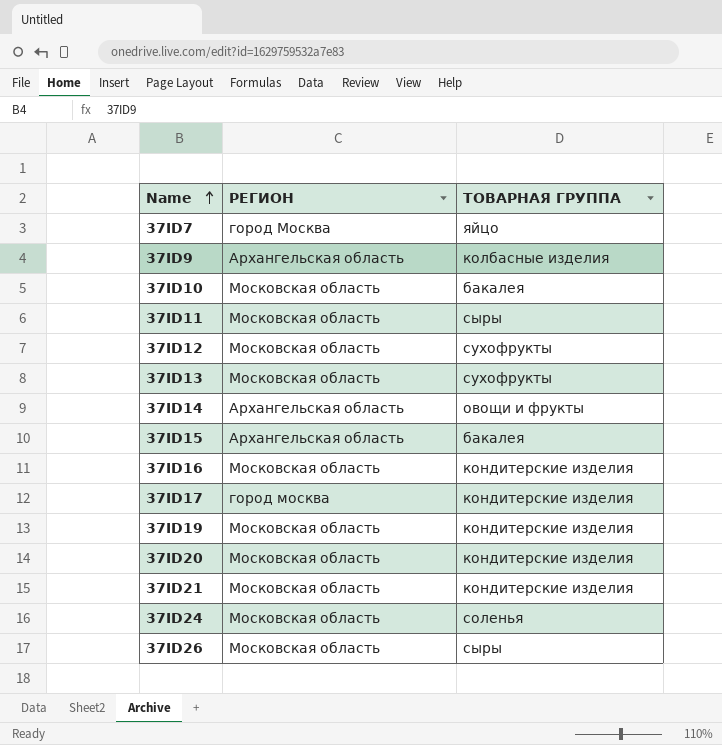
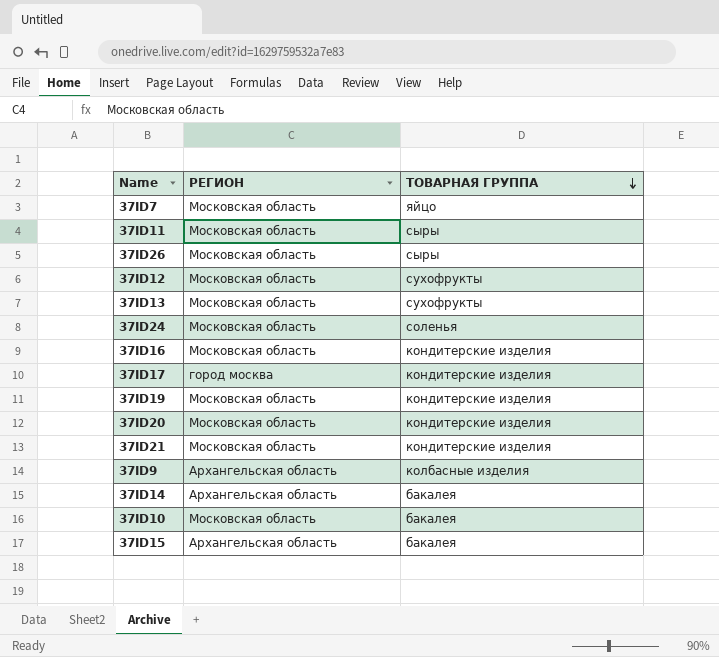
row order: Name ascending -> ТОВАРНАЯ ГРУППА descending
37ID7 | РЕГИОН: город Москва -> Московская область
37ID14 | ТОВАРНАЯ ГРУППА: овощи и фрукты -> бакалея

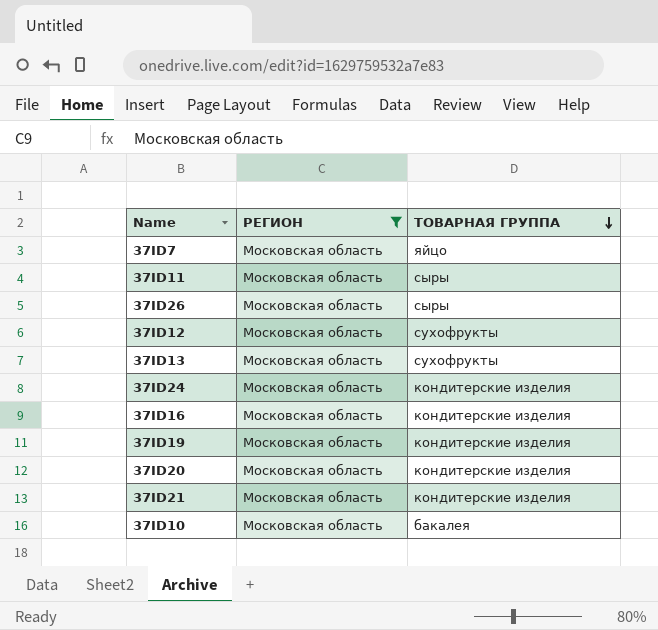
filter: none -> РЕГИОН = Московская область
37ID24 | ТОВАРНАЯ ГРУППА: соленья -> кондитерские изделия

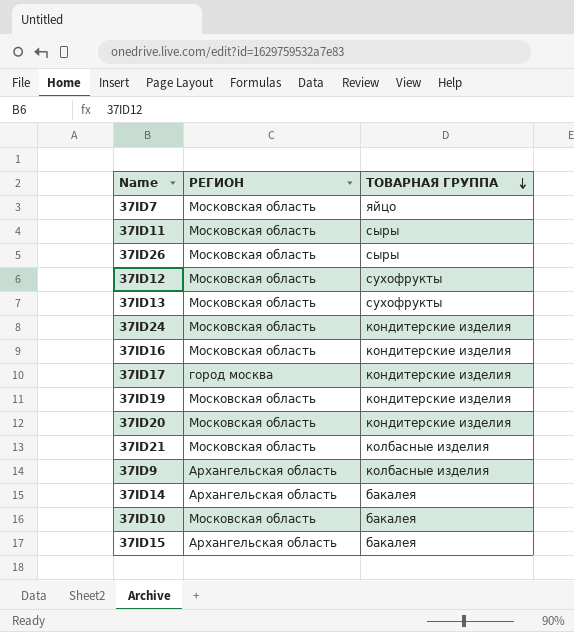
filter: РЕГИОН = Московская область -> none
37ID21 | ТОВАРНАЯ ГРУППА: кондитерские изделия -> колбасные изделия

